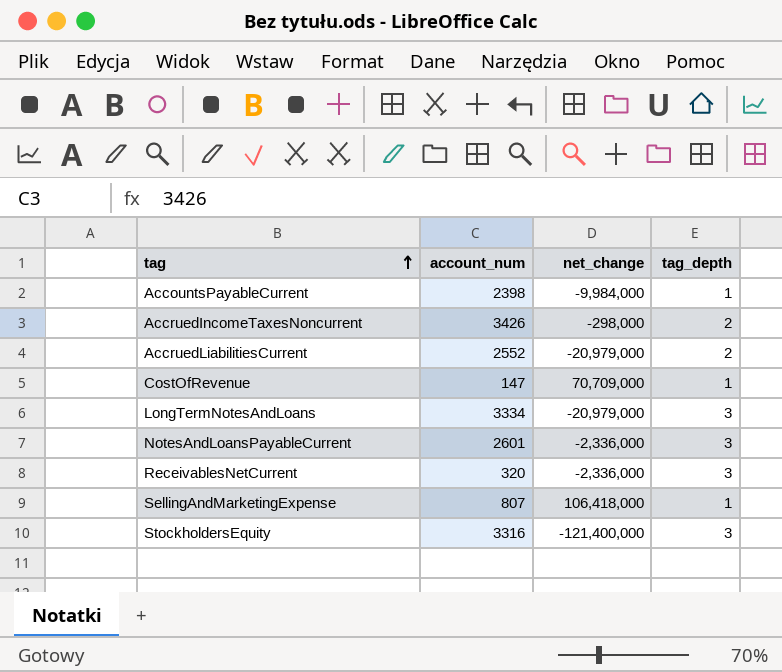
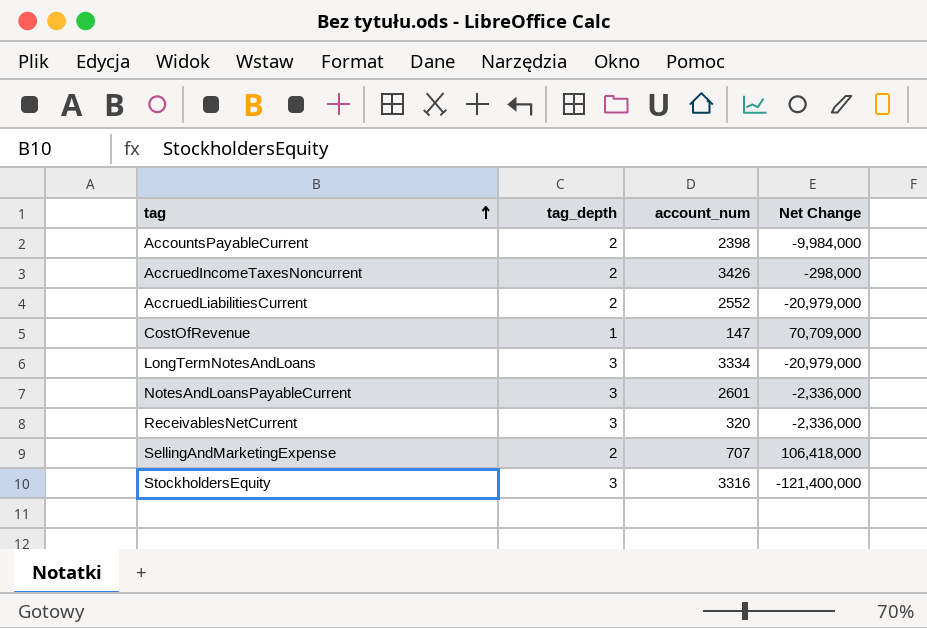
column tag_depth | position: 4 -> 2
column name: net_change -> Net Change
AccountsPayableCurrent | tag_depth: 1 -> 2
SellingAndMarketingExpense | tag_depth: 1 -> 2
SellingAndMarketingExpense | account_num: 807 -> 707

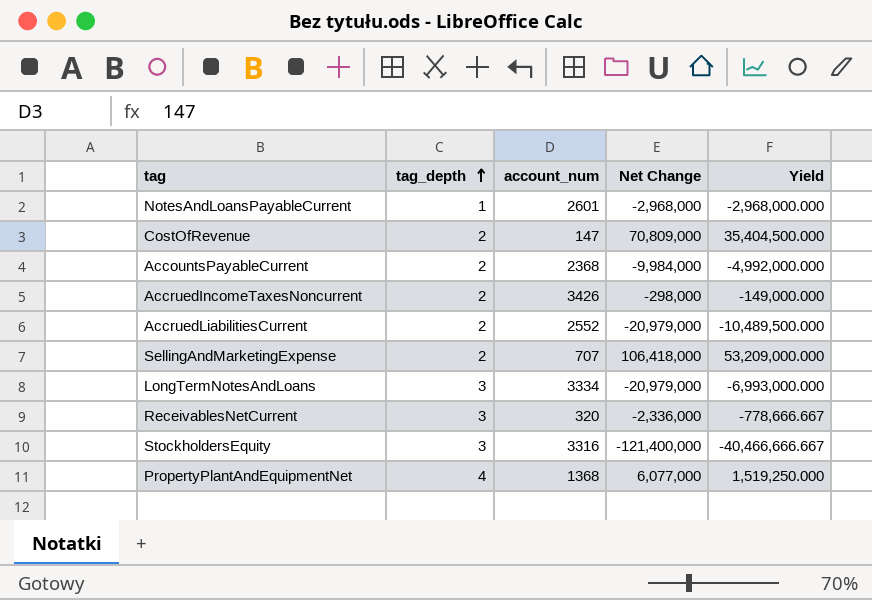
row order: tag ascending -> tag_depth ascending
column Yield | formula: none -> [Net Change] / [tag_depth]
NotesAndLoansPayableCurrent | tag_depth: 3 -> 1
NotesAndLoansPayableCurrent | Net Change: -2,336,000 -> -2,968,000
CostOfRevenue | tag_depth: 1 -> 2
CostOfRevenue | Net Change: 70,709,000 -> 70,809,000
AccountsPayableCurrent | account_num: 2398 -> 2368
row PropertyPlantAndEquipmentNet: none -> 4 | 1368 | 6,077,000 | 1,519,250.000

